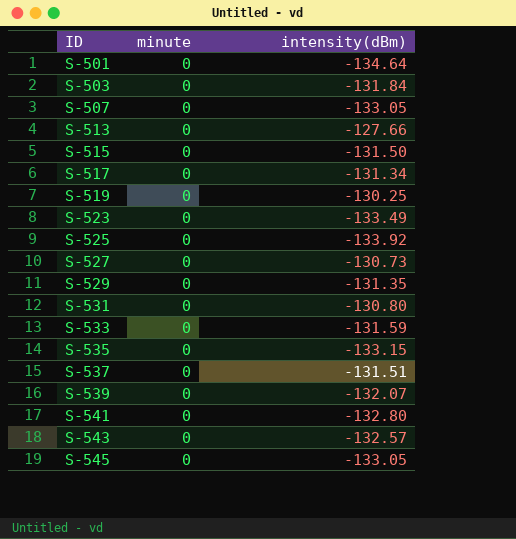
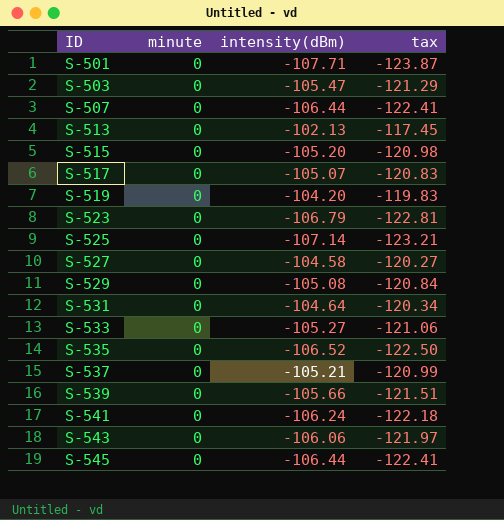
column tax | formula: none -> [intensity(dBm)] * 1.15
S-501 | intensity(dBm): -134.64 -> -107.71
S-503 | intensity(dBm): -131.84 -> -105.47
S-507 | intensity(dBm): -133.05 -> -106.44
S-513 | intensity(dBm): -127.66 -> -102.13
S-515 | intensity(dBm): -131.50 -> -105.20
S-517 | intensity(dBm): -131.34 -> -105.07
S-519 | intensity(dBm): -130.25 -> -104.20
S-523 | intensity(dBm): -133.49 -> -106.79
S-525 | intensity(dBm): -133.92 -> -107.14
S-527 | intensity(dBm): -130.73 -> -104.58
S-529 | intensity(dBm): -131.35 -> -105.08
S-531 | intensity(dBm): -130.80 -> -104.64
S-533 | intensity(dBm): -131.59 -> -105.27
S-535 | intensity(dBm): -133.15 -> -106.52
S-537 | intensity(dBm): -131.51 -> -105.21
S-539 | intensity(dBm): -132.07 -> -105.66
S-541 | intensity(dBm): -132.80 -> -106.24
S-543 | intensity(dBm): -132.57 -> -106.06
S-545 | intensity(dBm): -133.05 -> -106.44

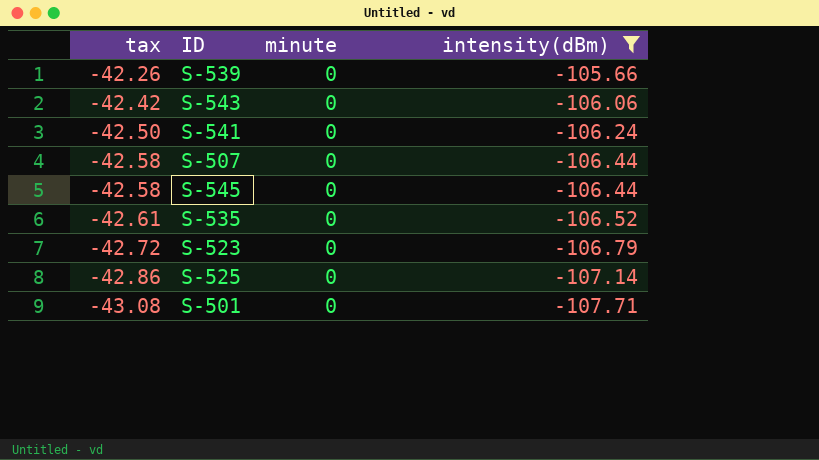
filter: none -> intensity(dBm) <= -105.66
row order: ID ascending -> tax descending
column tax | formula: [intensity(dBm)] * 1.15 -> [intensity(dBm)] * 0.4
column tax | position: 4 -> 1

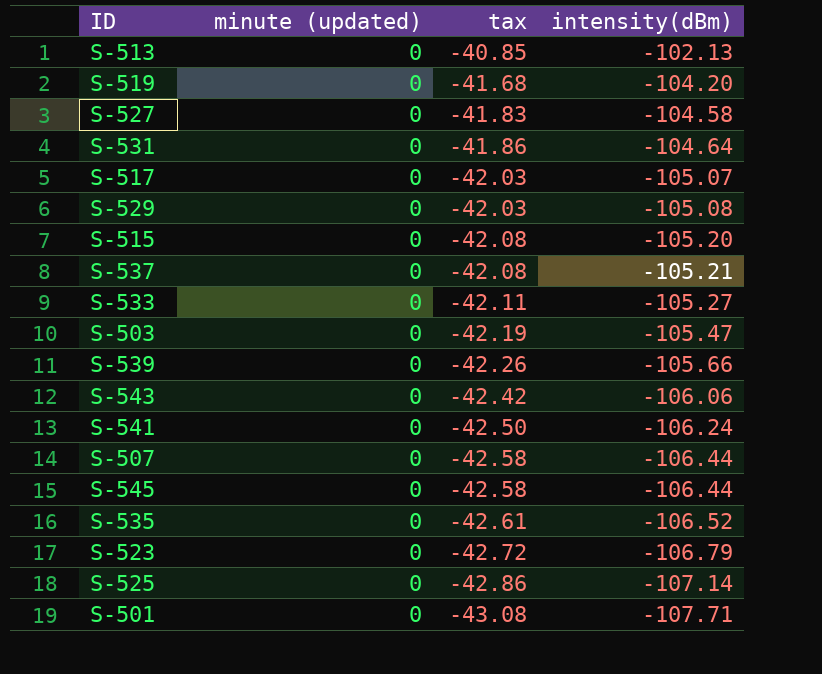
filter: intensity(dBm) <= -105.66 -> none
column name: minute -> minute (updated)
column tax | position: 1 -> 3

